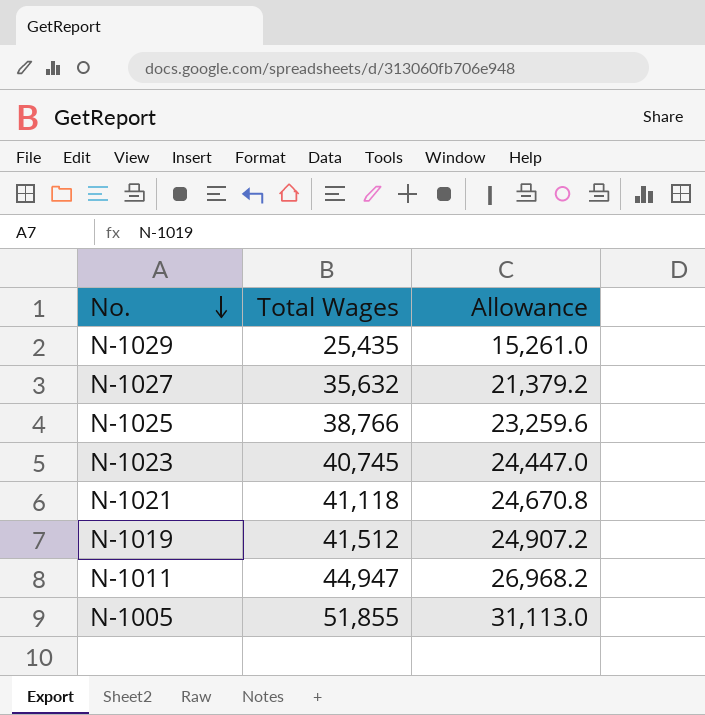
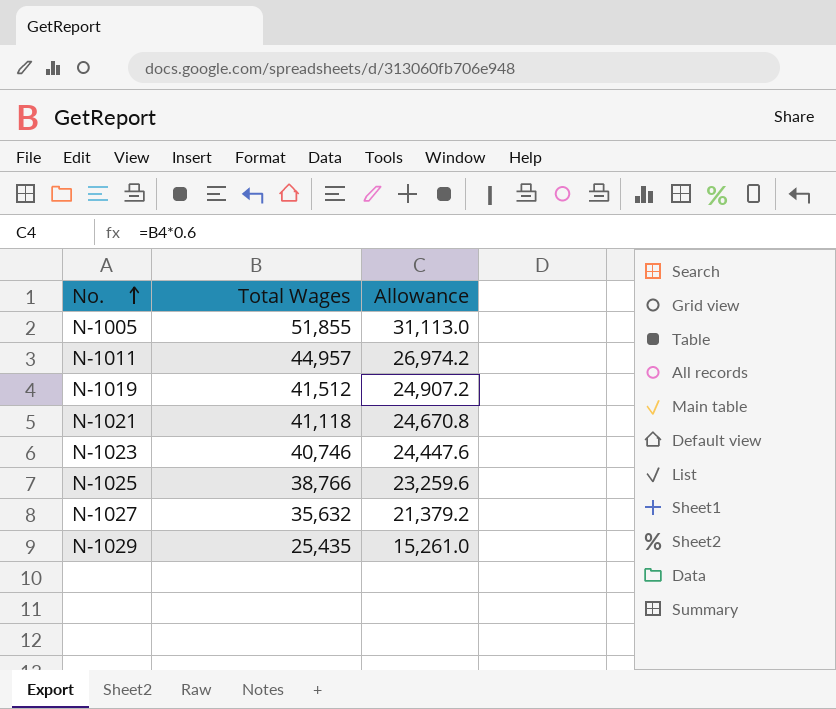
row order: No. descending -> No. ascending
N-1011 | Total Wages: 44,947 -> 44,957
N-1011 | Allowance: 26,968.2 -> 26,974.2
N-1023 | Total Wages: 40,745 -> 40,746
N-1023 | Allowance: 24,447.0 -> 24,447.6

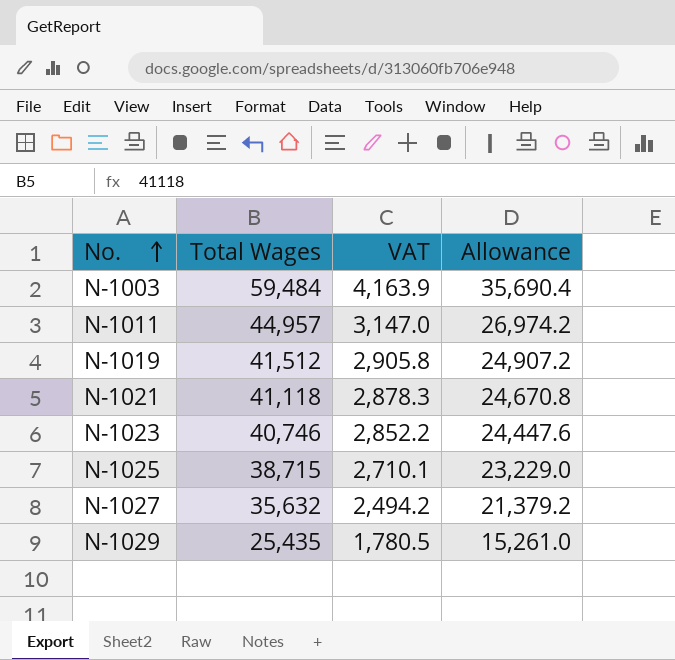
column VAT | formula: none -> [Total Wages] * 0.07
row N-1005: 51,855 | 31,113.0 -> none
row N-1003: none -> 59,484 | 4,163.9 | 35,690.4
N-1025 | Total Wages: 38,766 -> 38,715
N-1025 | Allowance: 23,259.6 -> 23,229.0

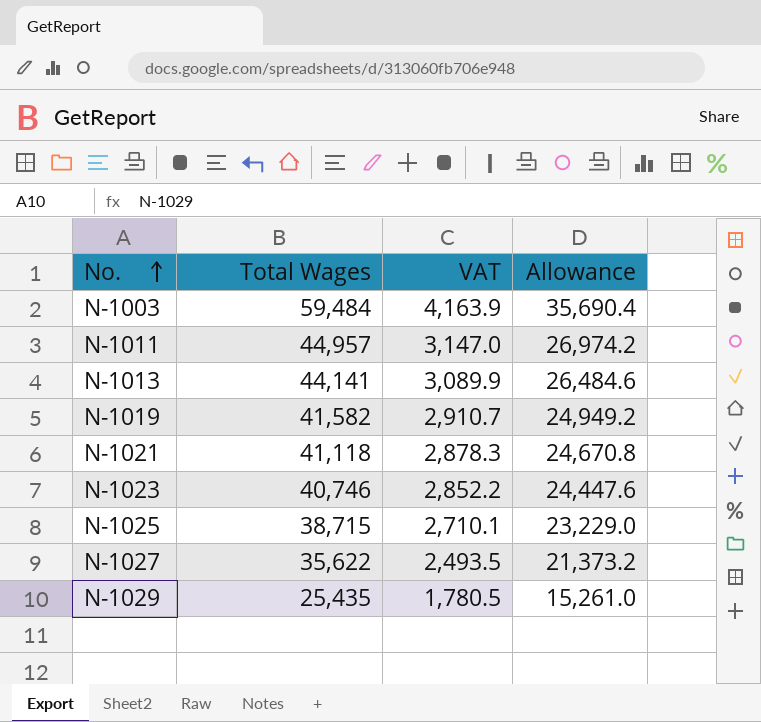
row N-1013: none -> 44,141 | 3,089.9 | 26,484.6
N-1019 | Total Wages: 41,512 -> 41,582
N-1019 | VAT: 2,905.8 -> 2,910.7
N-1019 | Allowance: 24,907.2 -> 24,949.2
N-1027 | Total Wages: 35,632 -> 35,622
N-1027 | VAT: 2,494.2 -> 2,493.5
N-1027 | Allowance: 21,379.2 -> 21,373.2

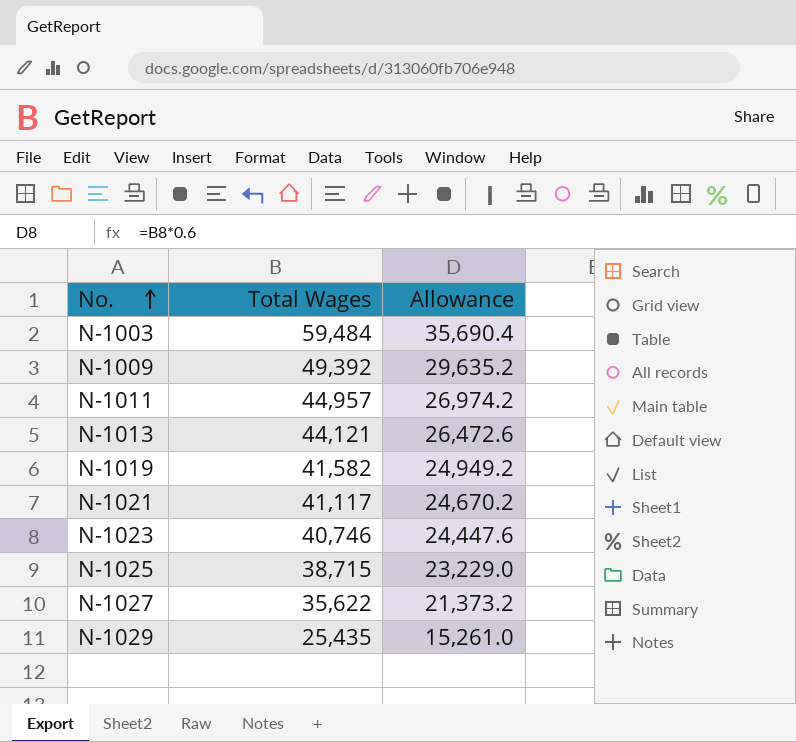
column VAT | formula: [Total Wages] * 0.07 -> none
row N-1009: none -> 49,392 | 29,635.2
N-1013 | Total Wages: 44,141 -> 44,121
N-1013 | Allowance: 26,484.6 -> 26,472.6
N-1021 | Total Wages: 41,118 -> 41,117
N-1021 | Allowance: 24,670.8 -> 24,670.2

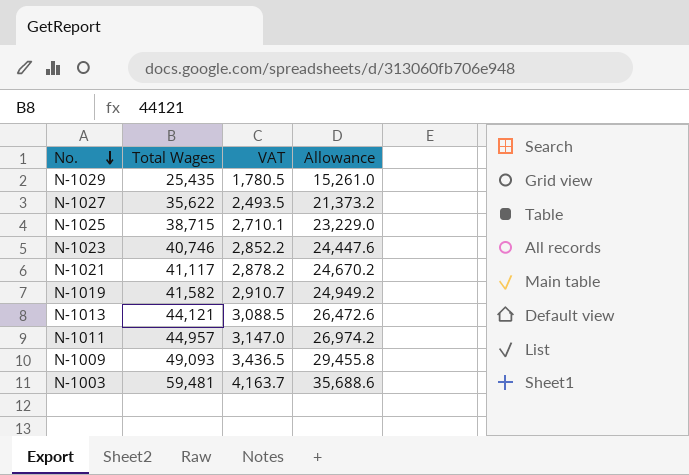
row order: No. ascending -> No. descending
column VAT | formula: none -> [Total Wages] * 0.07
N-1009 | Total Wages: 49,392 -> 49,093
N-1009 | Allowance: 29,635.2 -> 29,455.8
N-1003 | Total Wages: 59,484 -> 59,481
N-1003 | Allowance: 35,690.4 -> 35,688.6

